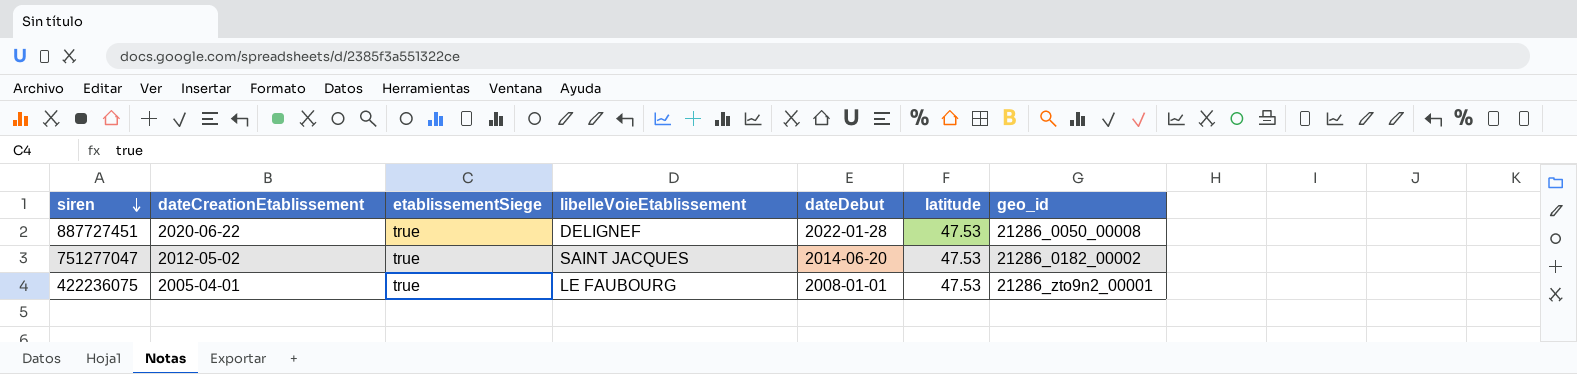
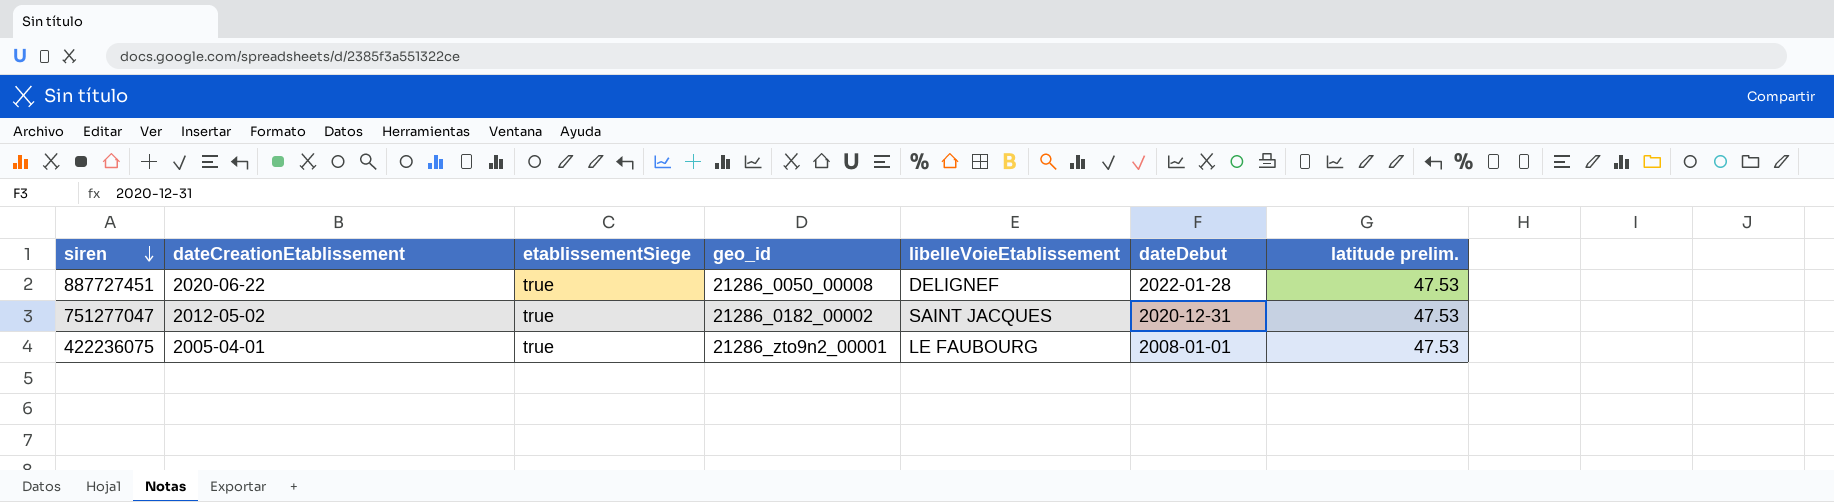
column geo_id | position: 7 -> 4
column name: latitude -> latitude prelim.
751277047 | dateDebut: 2014-06-20 -> 2020-12-31

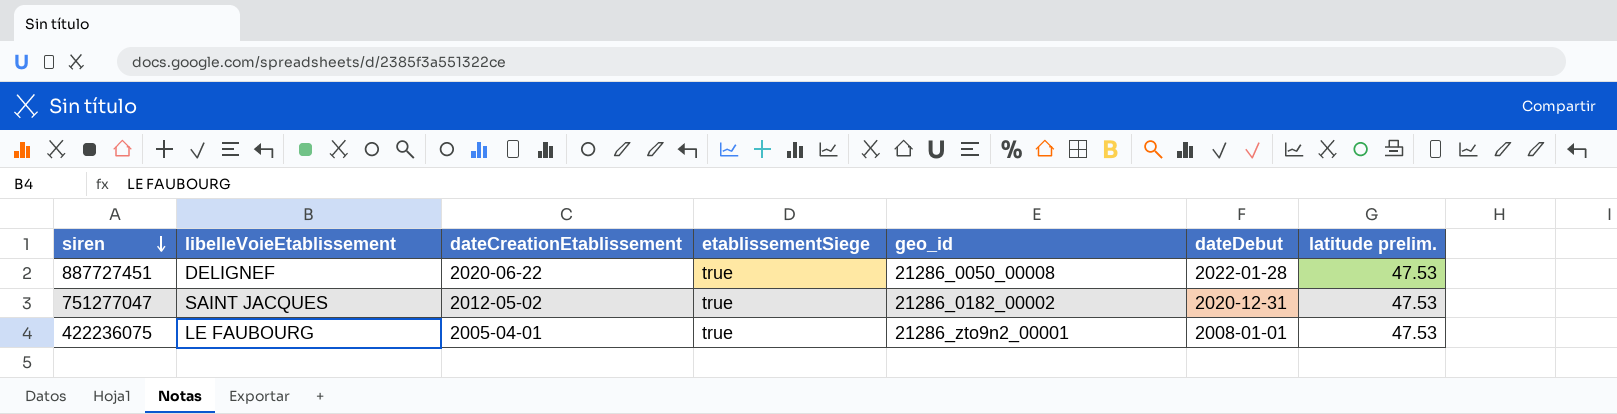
column libelleVoieEtablissement | position: 5 -> 2

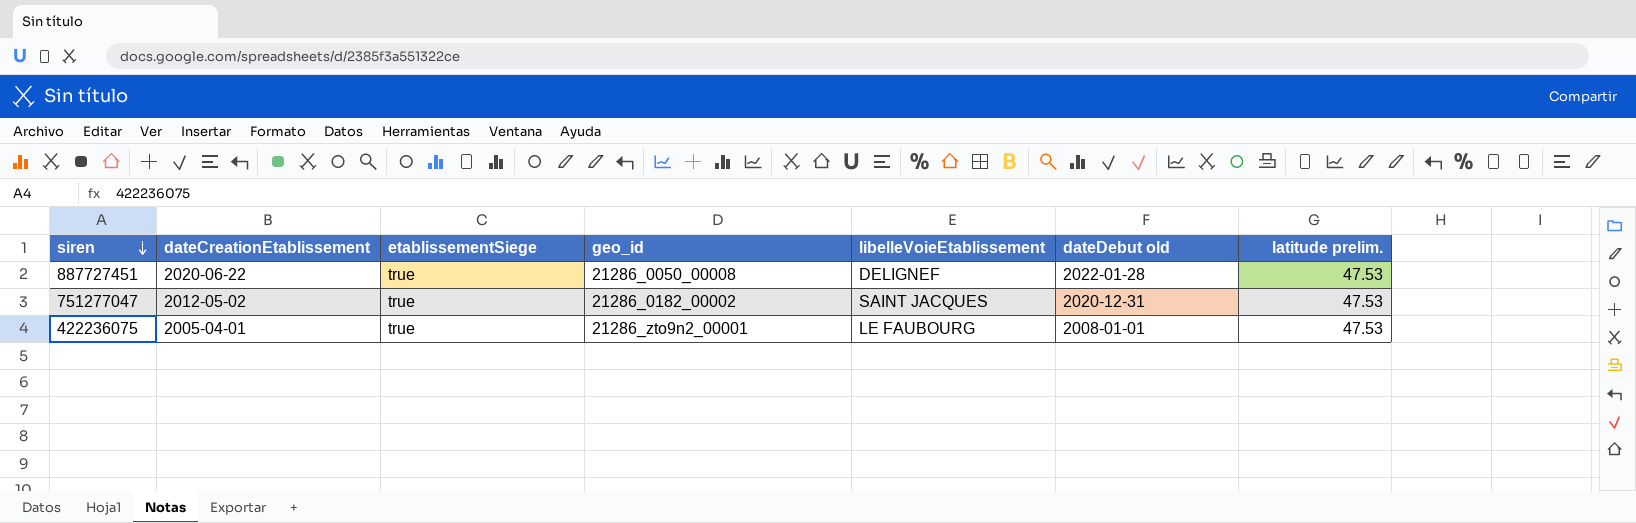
column libelleVoieEtablissement | position: 2 -> 5
column name: dateDebut -> dateDebut old

